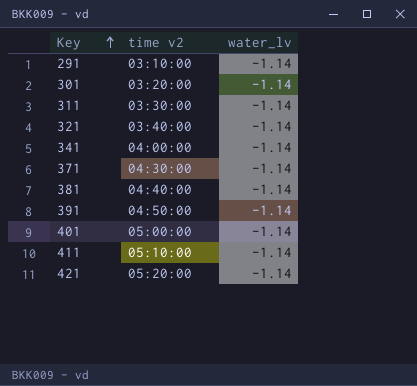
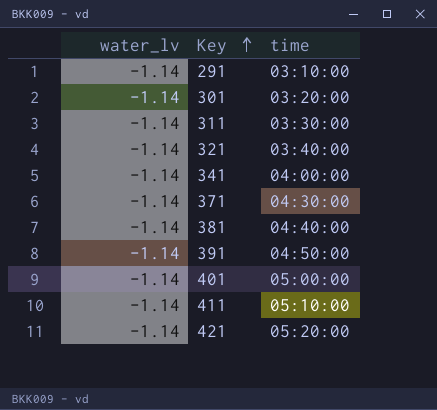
column water_lv | position: 3 -> 1
column name: time v2 -> time

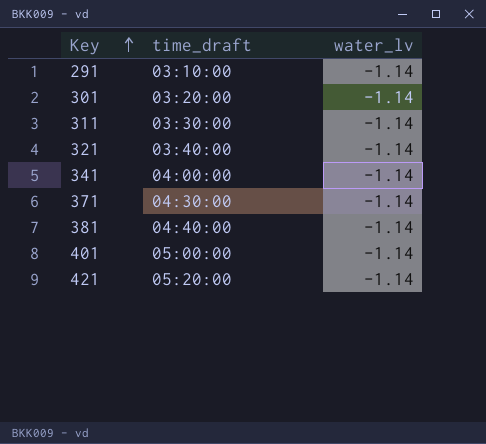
column name: time -> time_draft
column water_lv | position: 1 -> 3
row 391: -1.14 | 04:50:00 -> none
row 411: -1.14 | 05:10:00 -> none

